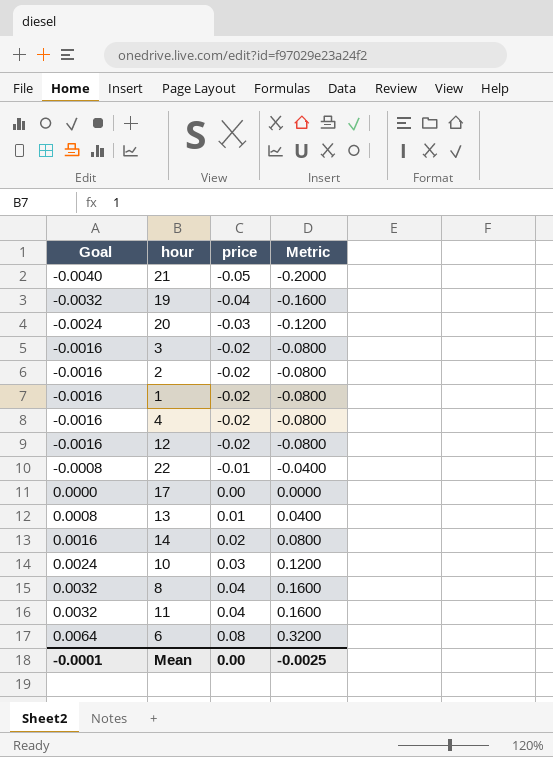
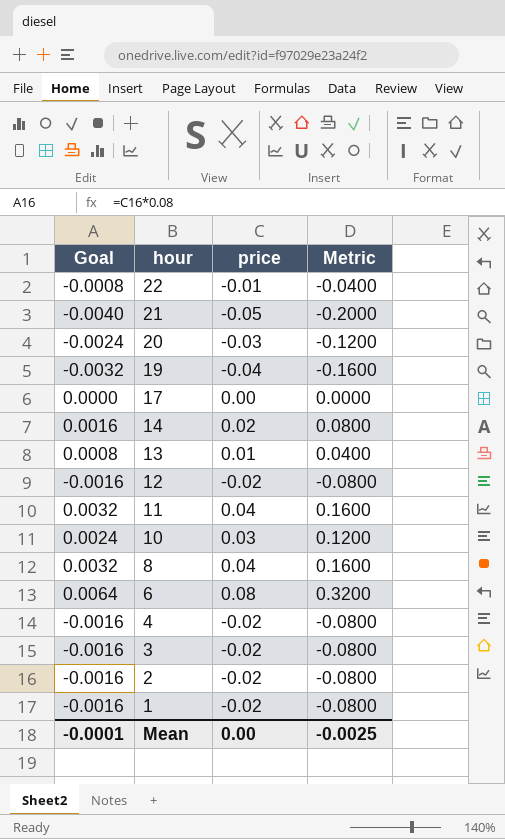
row order: Goal ascending -> hour descending

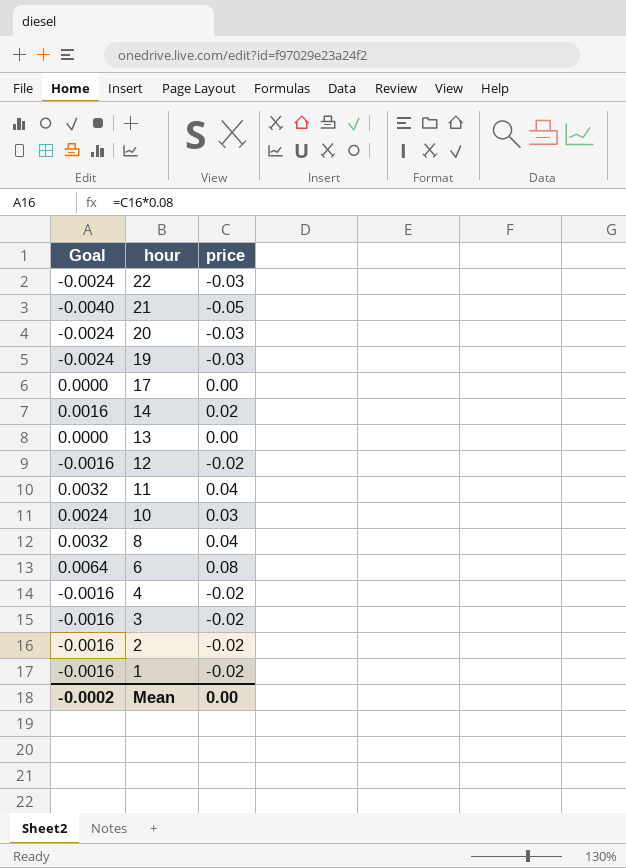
column Metric | formula: [price] * 4 -> none
22 | Goal: -0.0008 -> -0.0024
22 | price: -0.01 -> -0.03
19 | Goal: -0.0032 -> -0.0024
19 | price: -0.04 -> -0.03
13 | Goal: 0.0008 -> 0.0000
13 | price: 0.01 -> 0.00
Mean | Goal: -0.0001 -> -0.0002

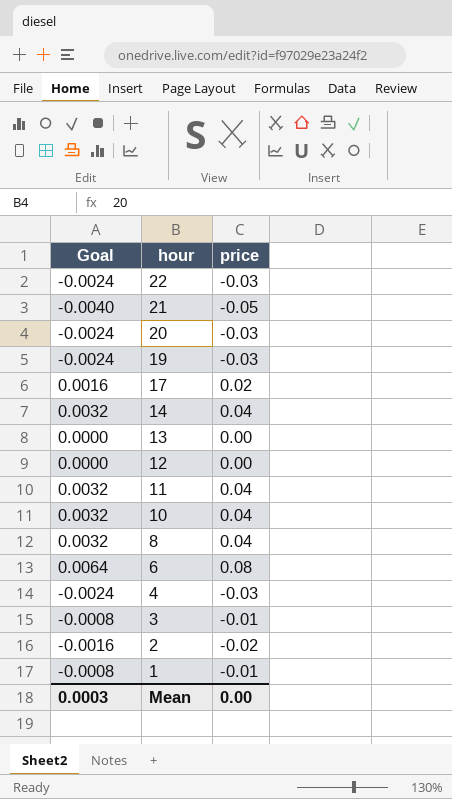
17 | Goal: 0.0000 -> 0.0016
17 | price: 0.00 -> 0.02
14 | Goal: 0.0016 -> 0.0032
14 | price: 0.02 -> 0.04
12 | Goal: -0.0016 -> 0.0000
12 | price: -0.02 -> 0.00
10 | Goal: 0.0024 -> 0.0032
10 | price: 0.03 -> 0.04
4 | Goal: -0.0016 -> -0.0024
4 | price: -0.02 -> -0.03
3 | Goal: -0.0016 -> -0.0008
3 | price: -0.02 -> -0.01
1 | Goal: -0.0016 -> -0.0008
1 | price: -0.02 -> -0.01
Mean | Goal: -0.0002 -> 0.0003

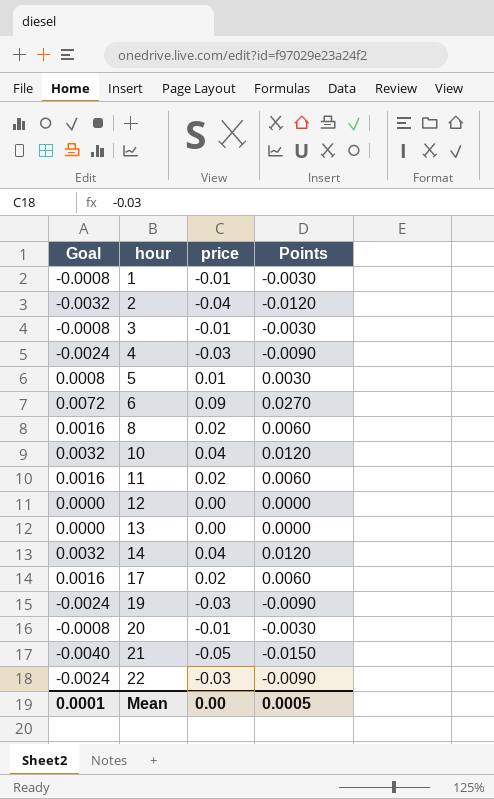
row order: hour descending -> hour ascending
column Points | formula: none -> [price] * 0.3
2 | Goal: -0.0016 -> -0.0032
2 | price: -0.02 -> -0.04
row 5: none -> 0.0008 | 0.01 | 0.0030
6 | Goal: 0.0064 -> 0.0072
6 | price: 0.08 -> 0.09
8 | Goal: 0.0032 -> 0.0016
8 | price: 0.04 -> 0.02
11 | Goal: 0.0032 -> 0.0016
11 | price: 0.04 -> 0.02
20 | Goal: -0.0024 -> -0.0008
20 | price: -0.03 -> -0.01
Mean | Goal: 0.0003 -> 0.0001

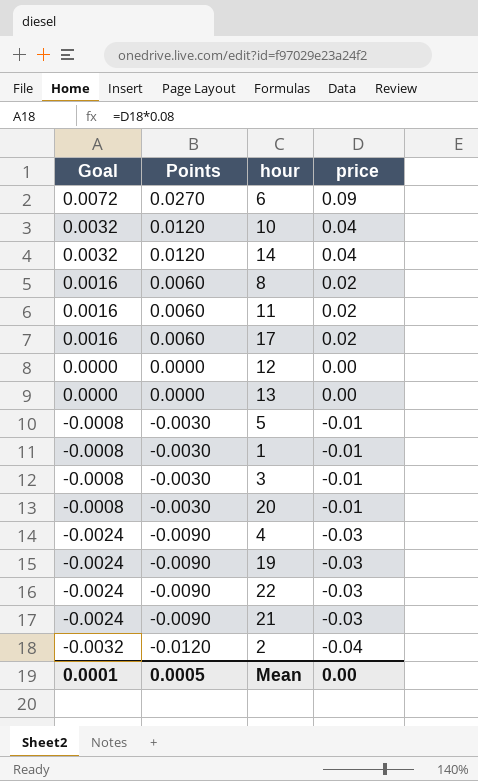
row order: hour ascending -> Goal descending
column Points | position: 4 -> 2
5 | Goal: 0.0008 -> -0.0008
5 | Points: 0.0030 -> -0.0030
5 | price: 0.01 -> -0.01
21 | Goal: -0.0040 -> -0.0024
21 | Points: -0.0150 -> -0.0090
21 | price: -0.05 -> -0.03

